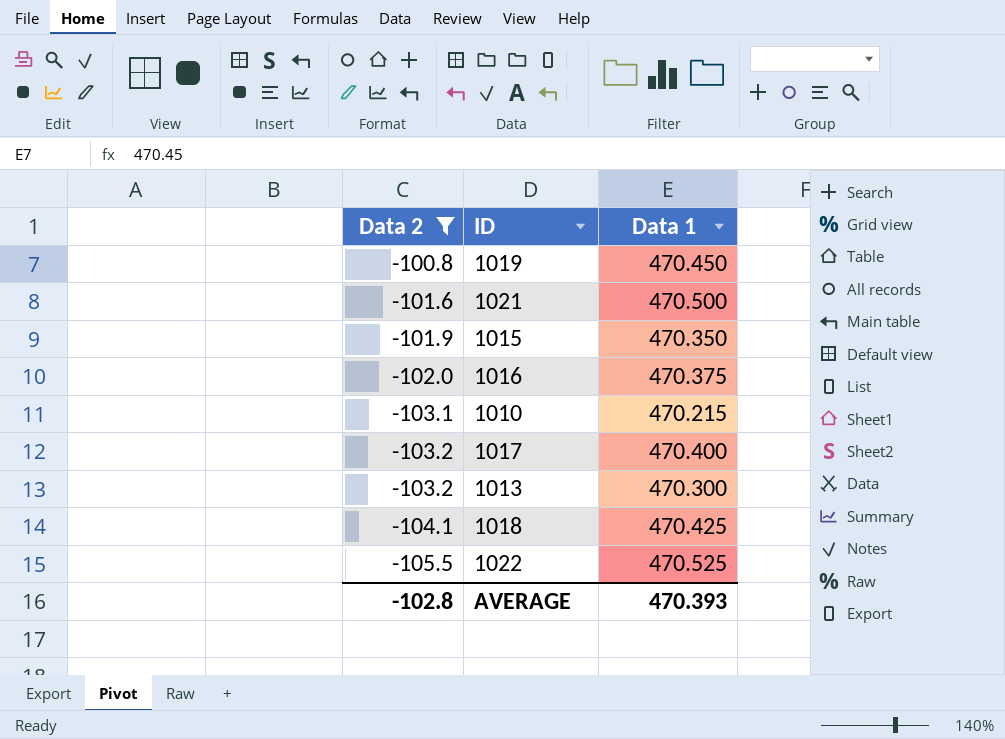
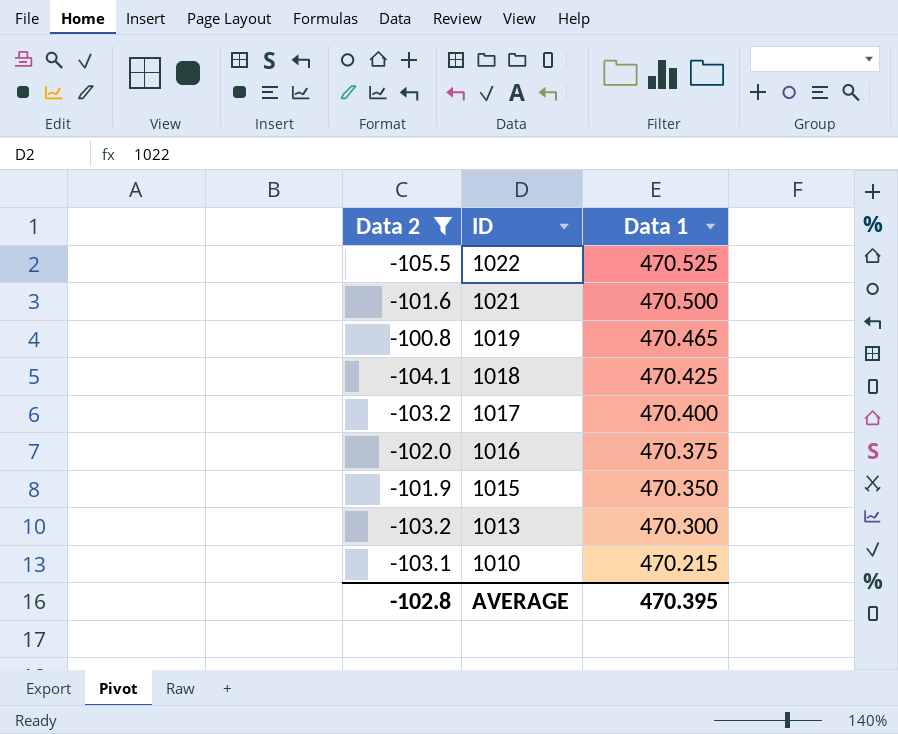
row order: Data 2 descending -> ID descending
1019 | Data 1: 470.450 -> 470.465
AVERAGE | Data 1: 470.393 -> 470.395

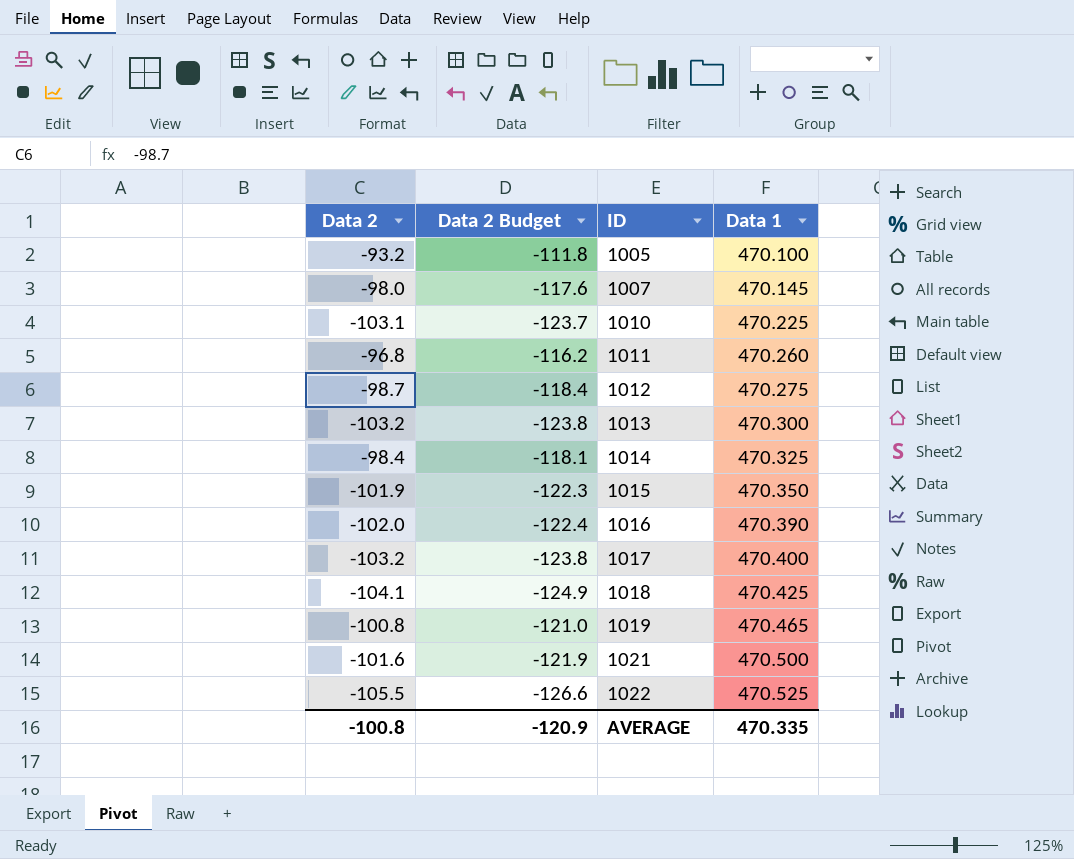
filter: Data 2 <= -100.8 -> none
row order: ID descending -> ID ascending
column Data 2 Budget | formula: none -> [Data 2] * 1.2
1010 | Data 1: 470.215 -> 470.225
1016 | Data 1: 470.375 -> 470.390
AVERAGE | Data 2: -102.8 -> -100.8
AVERAGE | Data 1: 470.395 -> 470.335

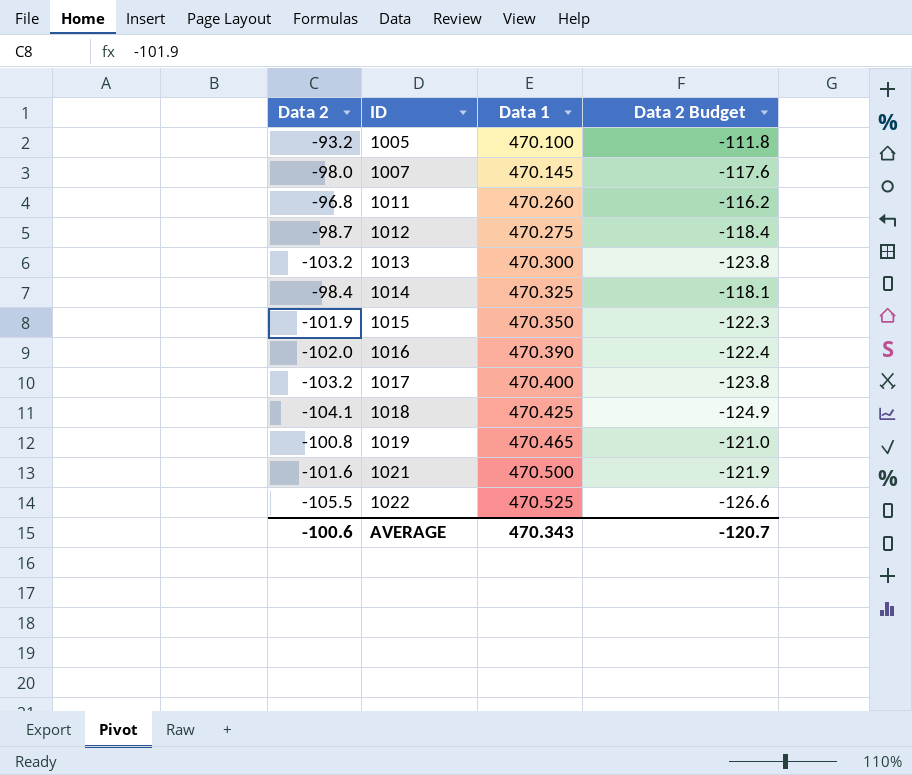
column Data 2 Budget | position: 2 -> 4
row 1010: -103.1 | -123.7 | 470.225 -> none
AVERAGE | Data 2: -100.8 -> -100.6
AVERAGE | Data 1: 470.335 -> 470.343
AVERAGE | Data 2 Budget: -120.9 -> -120.7

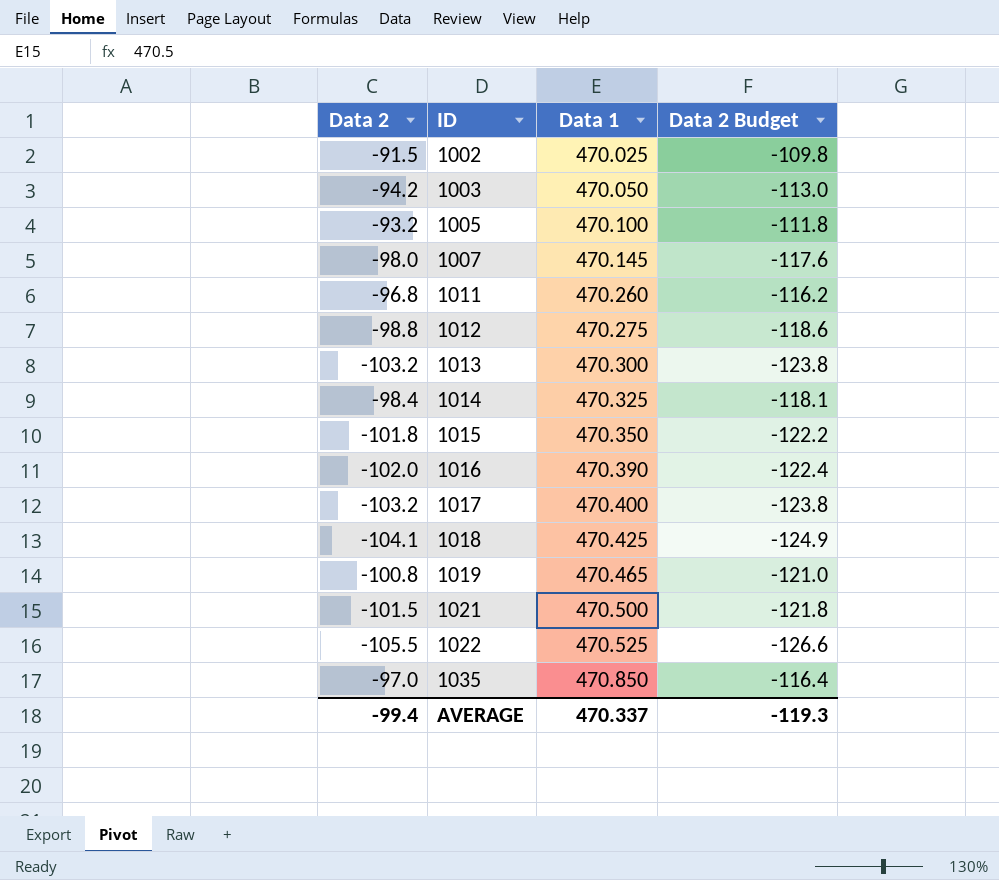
row 1002: none -> -91.5 | 470.025 | -109.8
row 1003: none -> -94.2 | 470.050 | -113.0
1012 | Data 2: -98.7 -> -98.8
1012 | Data 2 Budget: -118.4 -> -118.6
1015 | Data 2: -101.9 -> -101.8
1015 | Data 2 Budget: -122.3 -> -122.2
1021 | Data 2: -101.6 -> -101.5
1021 | Data 2 Budget: -121.9 -> -121.8
row 1035: none -> -97.0 | 470.850 | -116.4
AVERAGE | Data 2: -100.6 -> -99.4
AVERAGE | Data 1: 470.343 -> 470.337
AVERAGE | Data 2 Budget: -120.7 -> -119.3

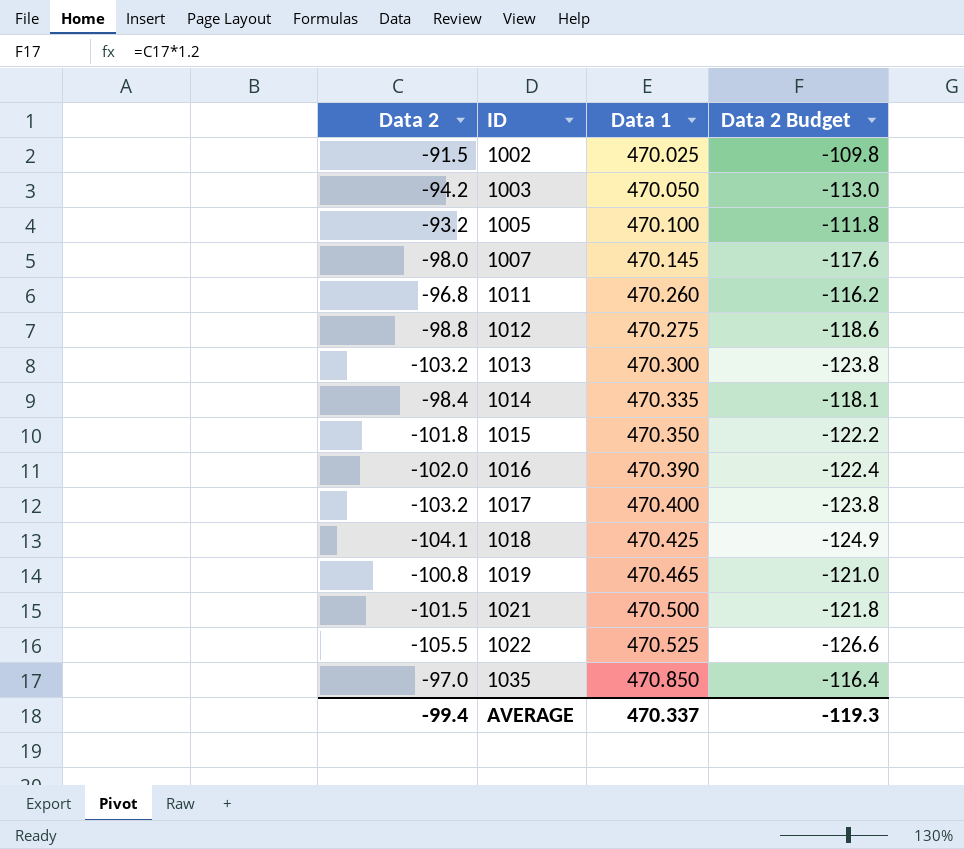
1014 | Data 1: 470.325 -> 470.335

